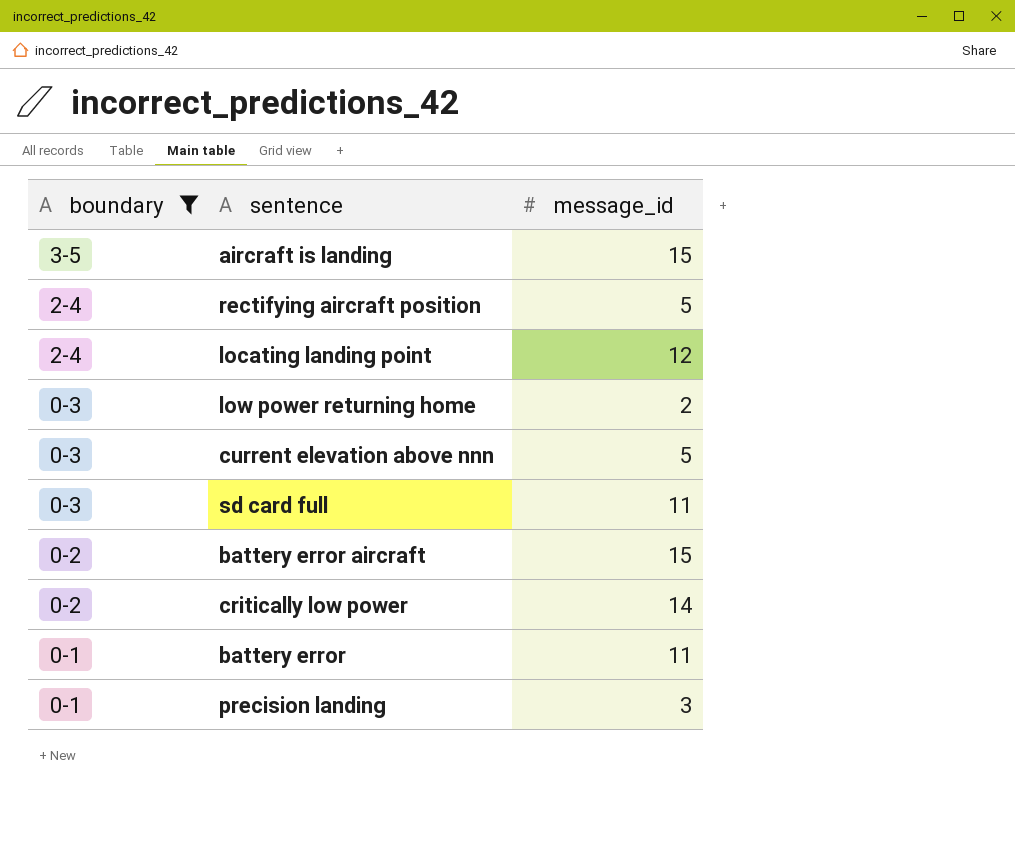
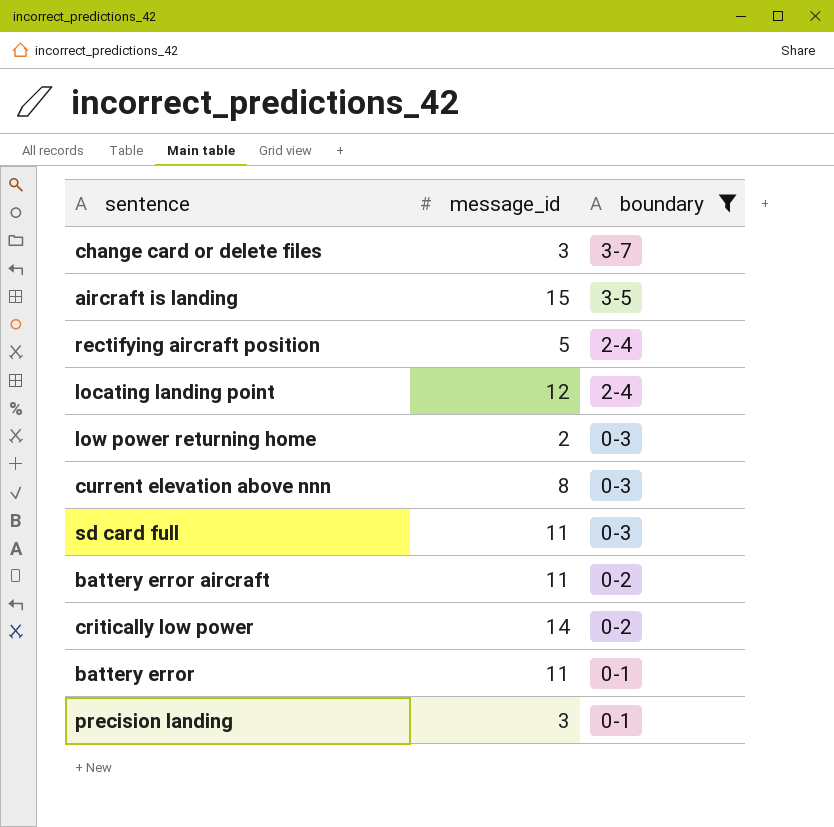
column boundary | position: 1 -> 3
row change card or delete files: none -> 3 | 3-7
current elevation above nnn | message_id: 5 -> 8
battery error aircraft | message_id: 15 -> 11

